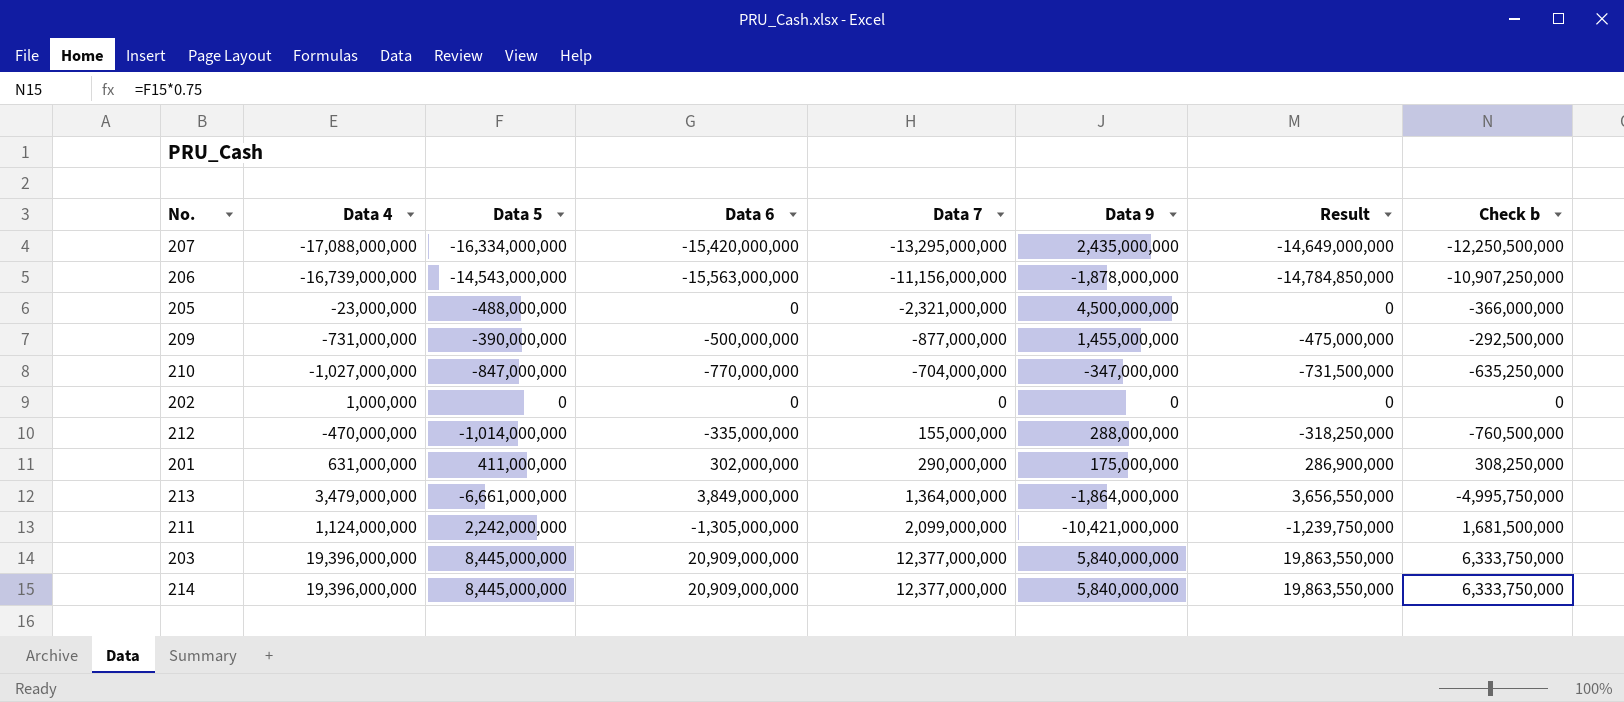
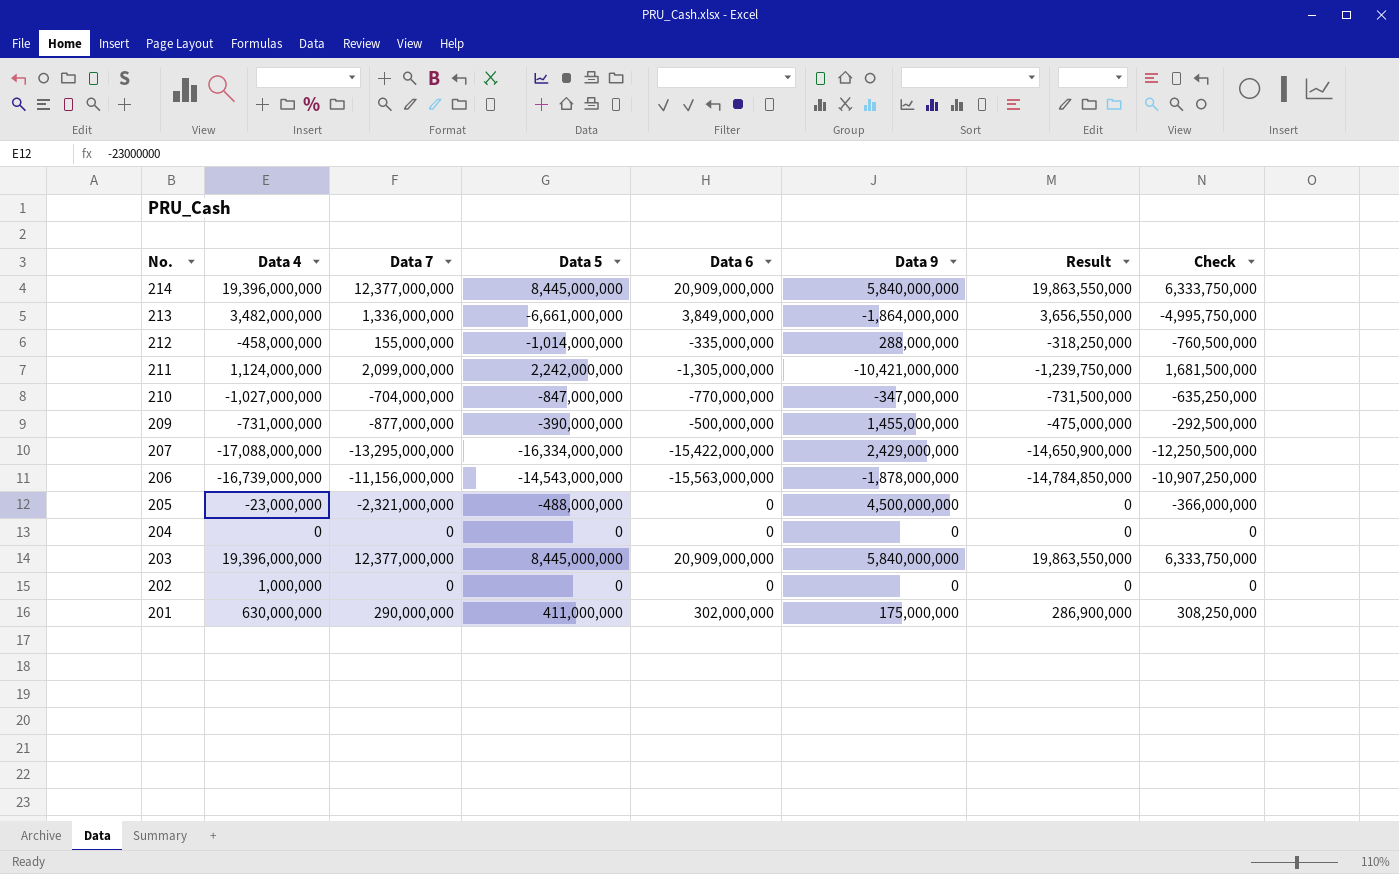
row order: Data 7 ascending -> No. descending
column Data 7 | position: 5 -> 3
column name: Check b -> Check
213 | Data 4: 3,479,000,000 -> 3,482,000,000
213 | Data 7: 1,364,000,000 -> 1,336,000,000
212 | Data 4: -470,000,000 -> -458,000,000
207 | Data 6: -15,420,000,000 -> -15,422,000,000
207 | Data 9: 2,435,000,000 -> 2,429,000,000
207 | Result: -14,649,000,000 -> -14,650,900,000
row 204: none -> 0 | 0 | 0 | 0 | 0 | 0 | 0
201 | Data 4: 631,000,000 -> 630,000,000

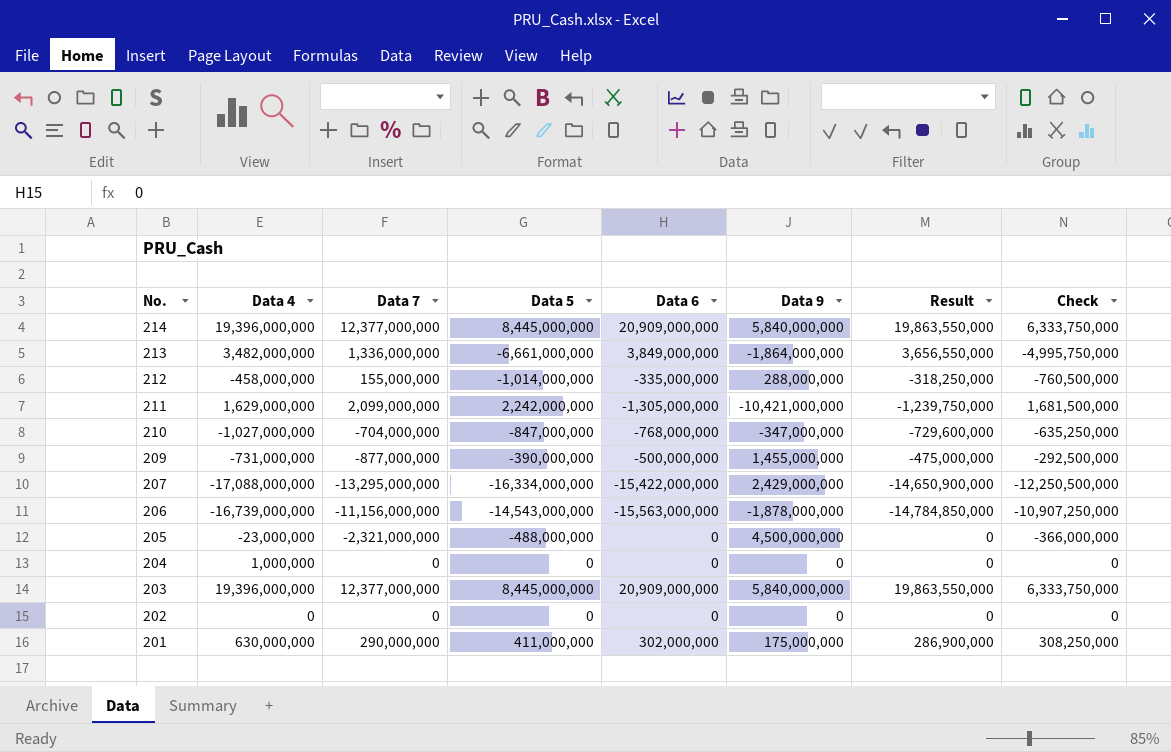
211 | Data 4: 1,124,000,000 -> 1,629,000,000
210 | Data 6: -770,000,000 -> -768,000,000
210 | Result: -731,500,000 -> -729,600,000
204 | Data 4: 0 -> 1,000,000
202 | Data 4: 1,000,000 -> 0

